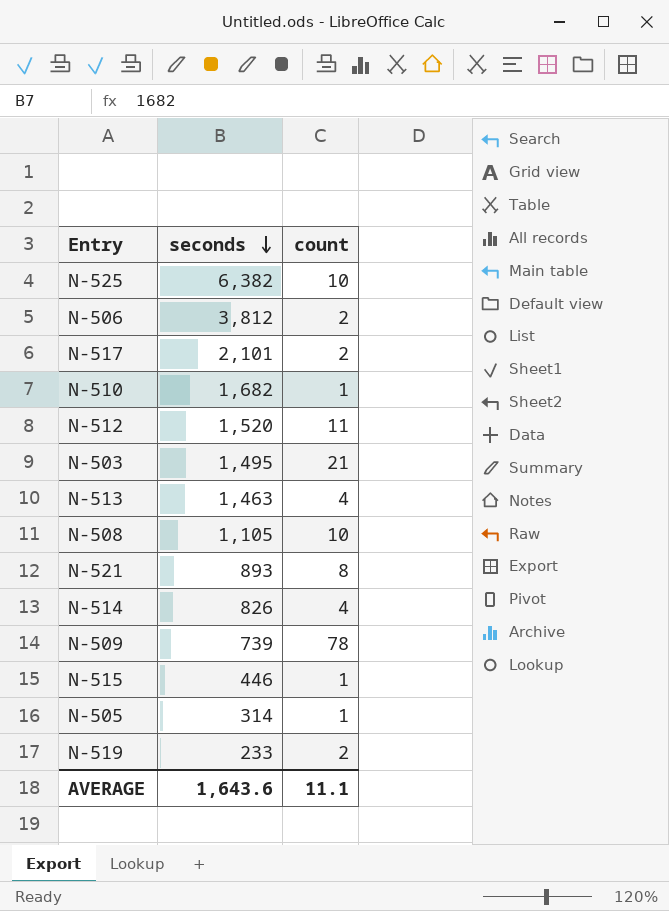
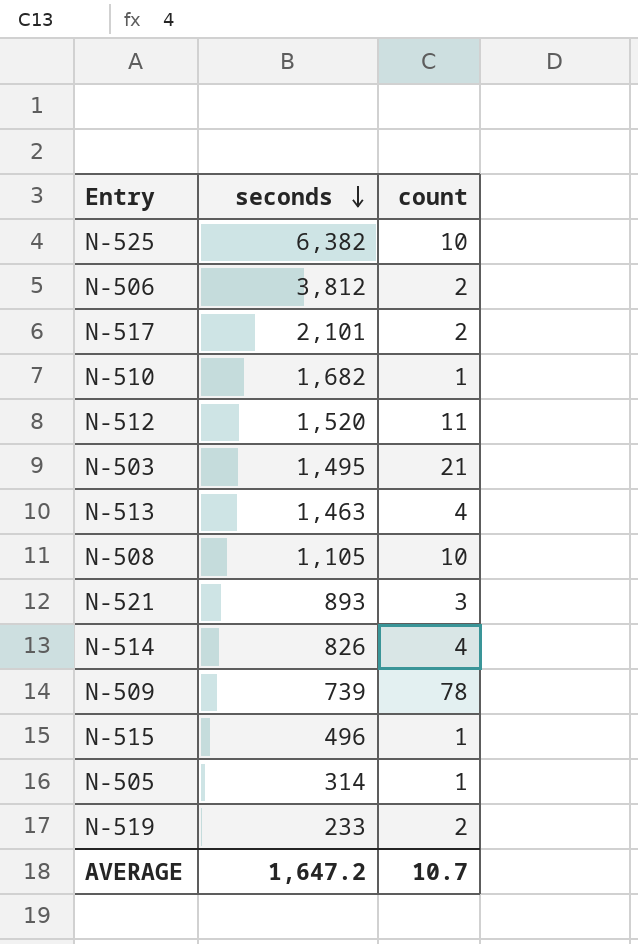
N-521 | count: 8 -> 3
N-515 | seconds: 446 -> 496
AVERAGE | seconds: 1,643.6 -> 1,647.2
AVERAGE | count: 11.1 -> 10.7

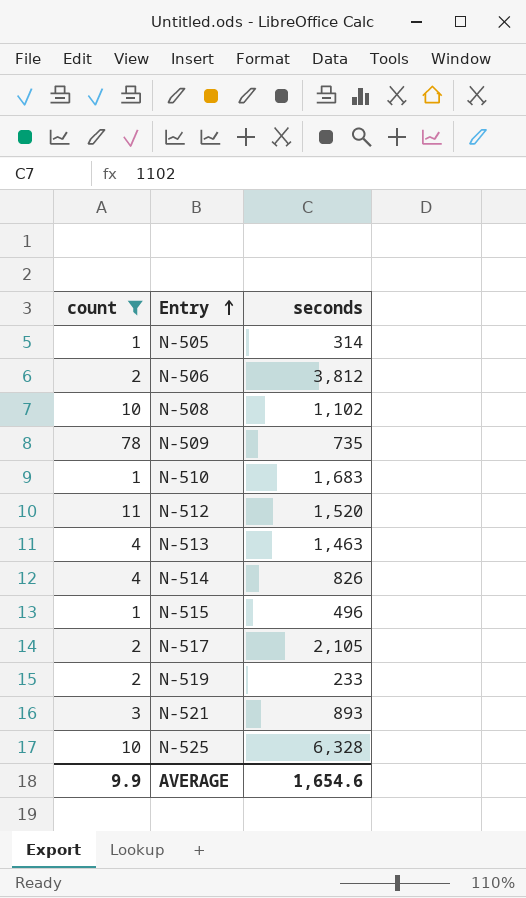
filter: none -> count != 21
row order: seconds descending -> Entry ascending
column count | position: 3 -> 1
N-508 | seconds: 1,105 -> 1,102
N-509 | seconds: 739 -> 735
N-510 | seconds: 1,682 -> 1,683
N-517 | seconds: 2,101 -> 2,105
N-525 | seconds: 6,382 -> 6,328
AVERAGE | count: 10.7 -> 9.9
AVERAGE | seconds: 1,647.2 -> 1,654.6

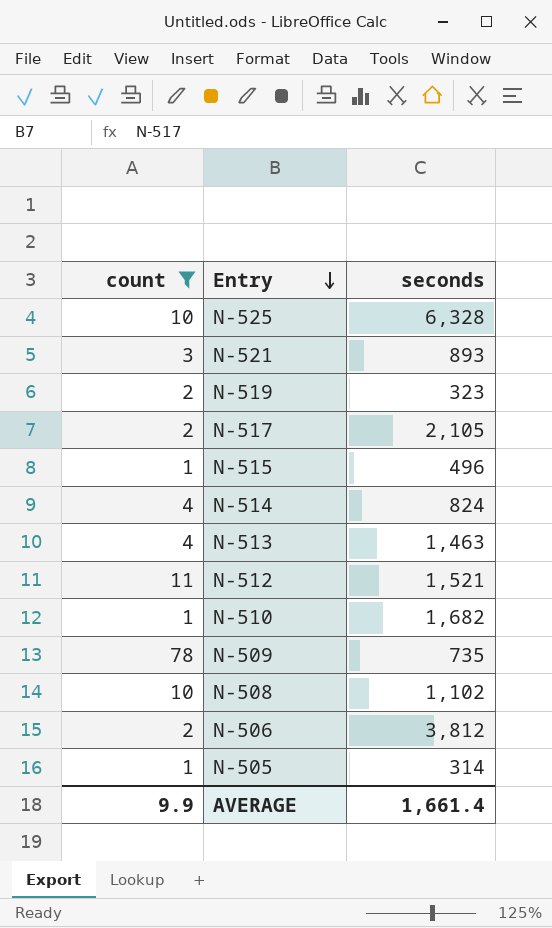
row order: Entry ascending -> Entry descending
N-519 | seconds: 233 -> 323
N-514 | seconds: 826 -> 824
N-512 | seconds: 1,520 -> 1,521
N-510 | seconds: 1,683 -> 1,682
AVERAGE | seconds: 1,654.6 -> 1,661.4

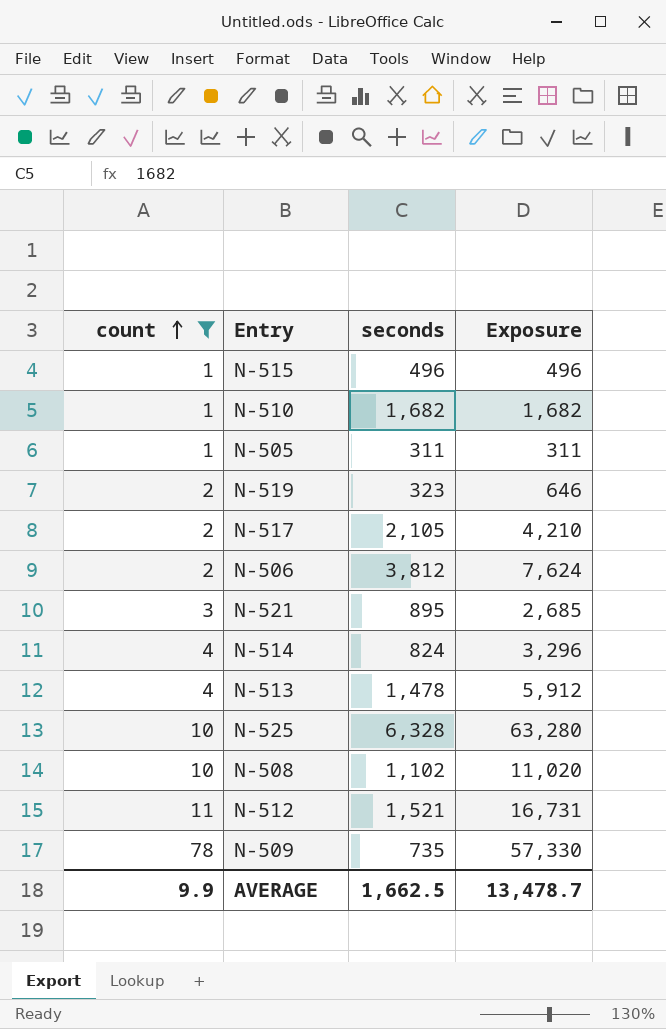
row order: Entry descending -> count ascending
column Exposure | formula: none -> [count] * [seconds]
N-505 | seconds: 314 -> 311
N-521 | seconds: 893 -> 895
N-513 | seconds: 1,463 -> 1,478
AVERAGE | seconds: 1,661.4 -> 1,662.5

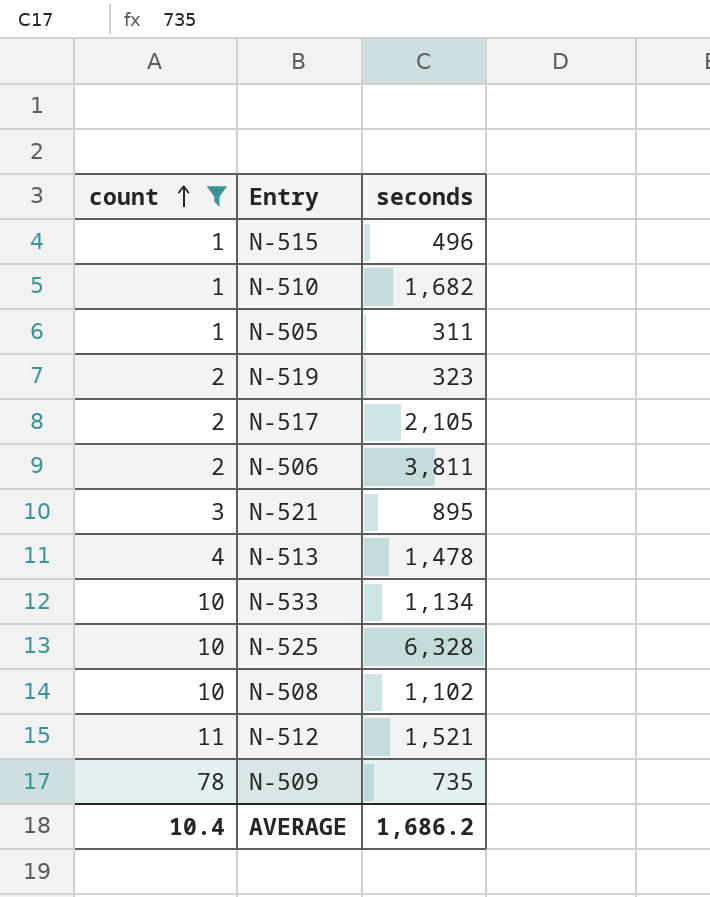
column Exposure | formula: [count] * [seconds] -> none
row N-514: 4 | 824 | 3,296 -> none
N-506 | seconds: 3,812 -> 3,811
row N-533: none -> 10 | 1,134
AVERAGE | count: 9.9 -> 10.4
AVERAGE | seconds: 1,662.5 -> 1,686.2

